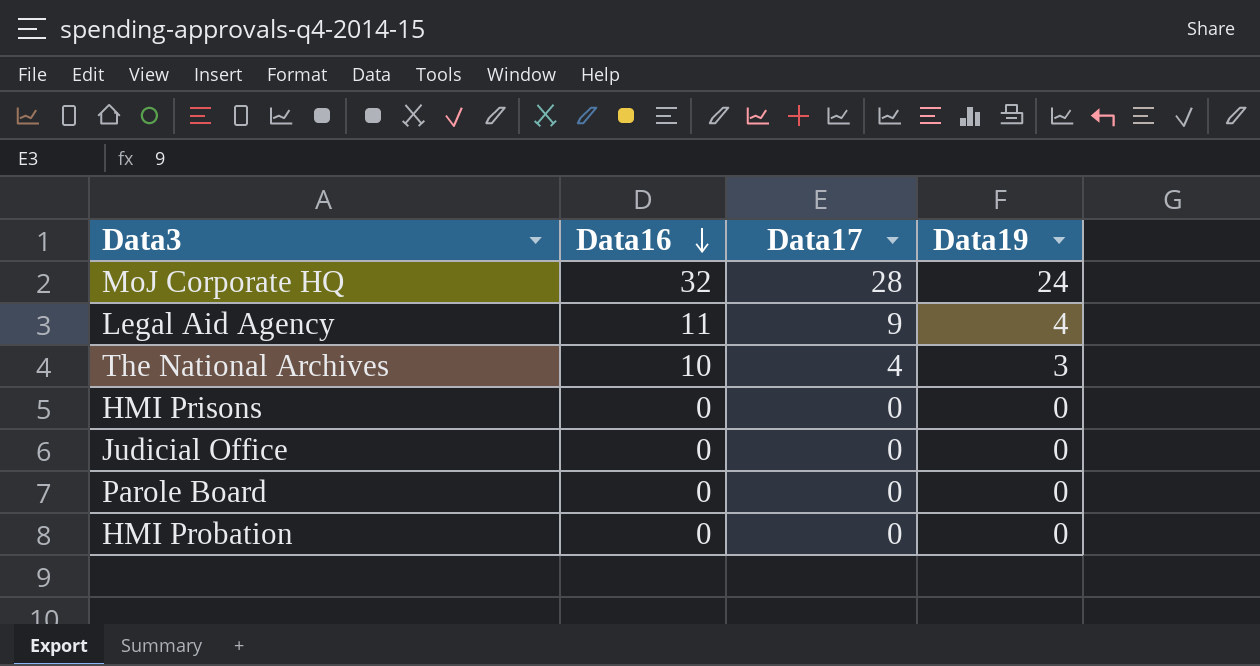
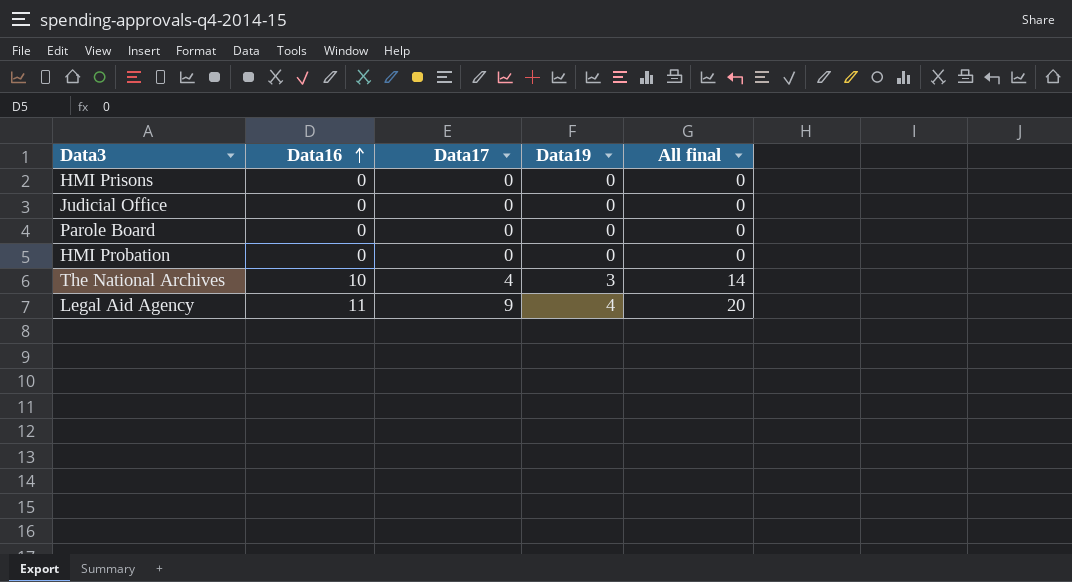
row order: Data16 descending -> Data16 ascending
column All final | formula: none -> [Data16] + [Data17]
row MoJ Corporate HQ: 32 | 28 | 24 -> none

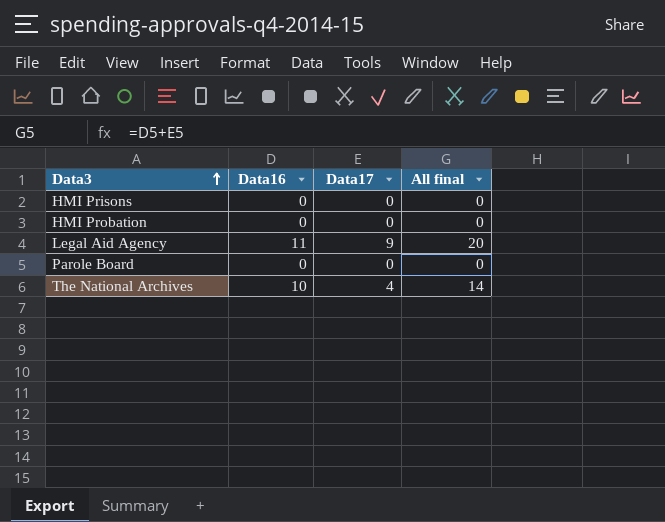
row order: Data16 ascending -> Data3 ascending
column Data19 | position: 4 -> none
row Judicial Office: 0 | 0 | 0 | 0 -> none

